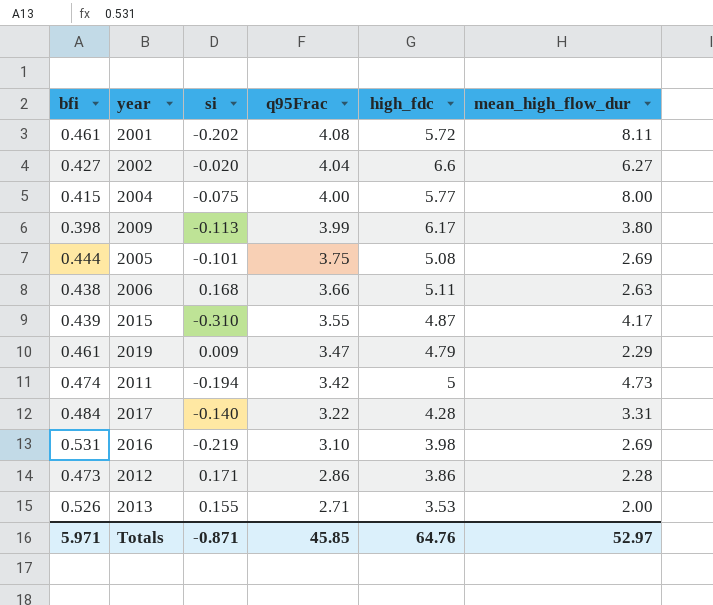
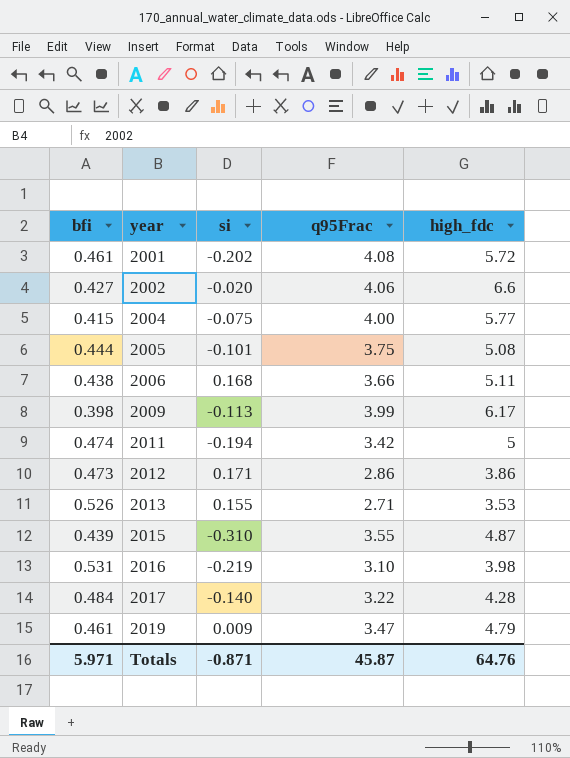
row order: q95Frac descending -> year ascending
column mean_high_flow_dur | position: 6 -> none
2002 | q95Frac: 4.04 -> 4.06
Totals | q95Frac: 45.85 -> 45.87

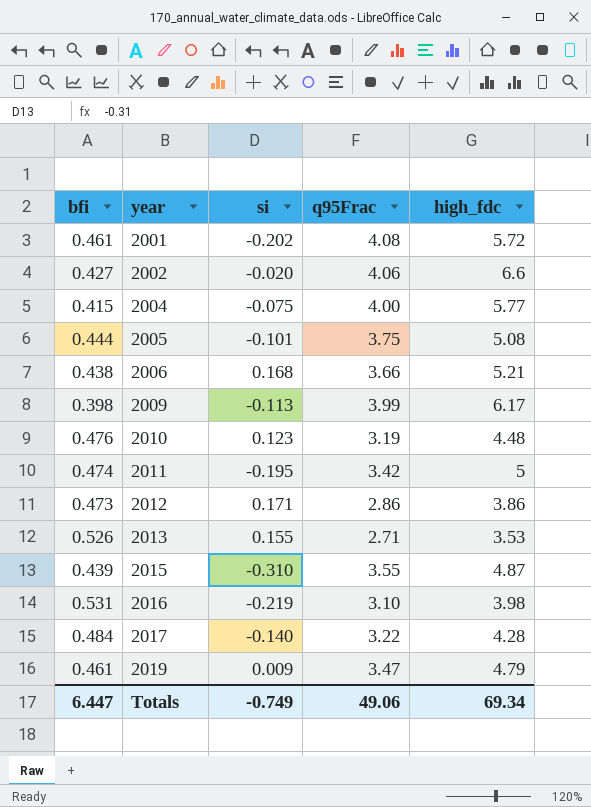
2006 | high_fdc: 5.11 -> 5.21
row 2010: none -> 0.476 | 0.123 | 3.19 | 4.48
2011 | si: -0.194 -> -0.195
Totals | bfi: 5.971 -> 6.447
Totals | si: -0.871 -> -0.749
Totals | q95Frac: 45.87 -> 49.06
Totals | high_fdc: 64.76 -> 69.34

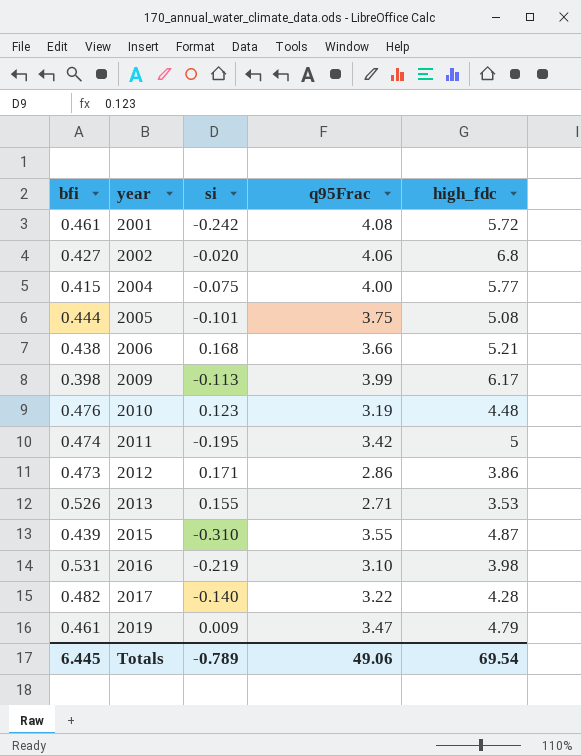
2001 | si: -0.202 -> -0.242
2002 | high_fdc: 6.6 -> 6.8
2017 | bfi: 0.484 -> 0.482
Totals | bfi: 6.447 -> 6.445
Totals | si: -0.749 -> -0.789
Totals | high_fdc: 69.34 -> 69.54

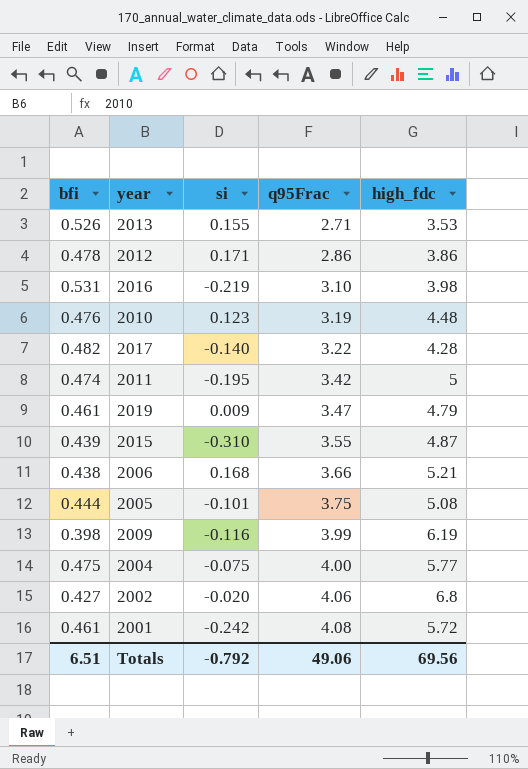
row order: year ascending -> q95Frac ascending
2012 | bfi: 0.473 -> 0.478
2009 | si: -0.113 -> -0.116
2009 | high_fdc: 6.17 -> 6.19
2004 | bfi: 0.415 -> 0.475
Totals | bfi: 6.445 -> 6.51
Totals | si: -0.789 -> -0.792
Totals | high_fdc: 69.54 -> 69.56

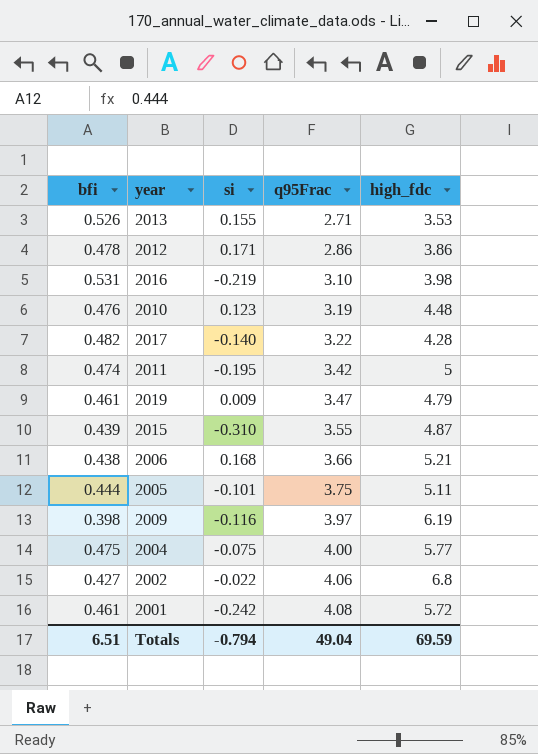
2005 | high_fdc: 5.08 -> 5.11
2009 | q95Frac: 3.99 -> 3.97
2002 | si: -0.020 -> -0.022
Totals | si: -0.792 -> -0.794
Totals | q95Frac: 49.06 -> 49.04
Totals | high_fdc: 69.56 -> 69.59

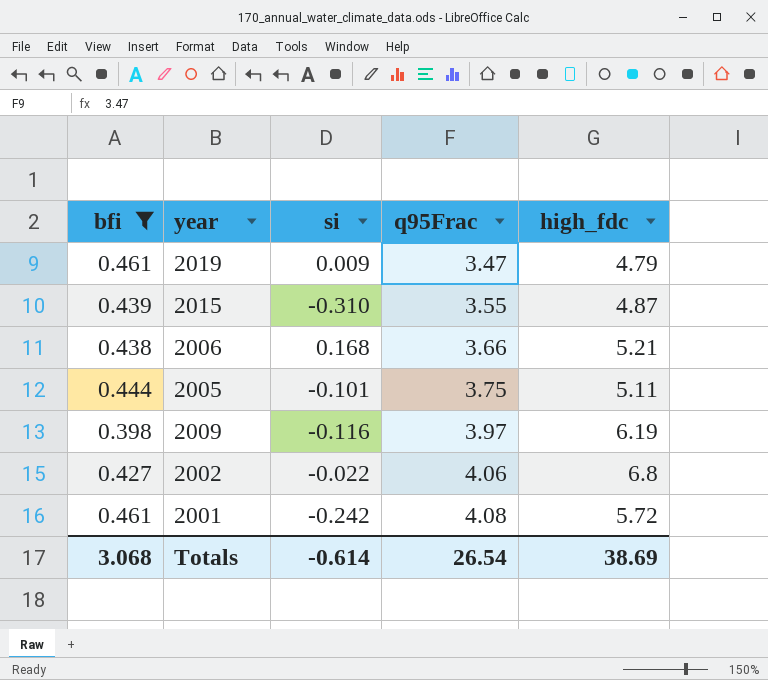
filter: none -> bfi <= 0.461
Totals | bfi: 6.51 -> 3.068
Totals | si: -0.794 -> -0.614
Totals | q95Frac: 49.04 -> 26.54
Totals | high_fdc: 69.59 -> 38.69

